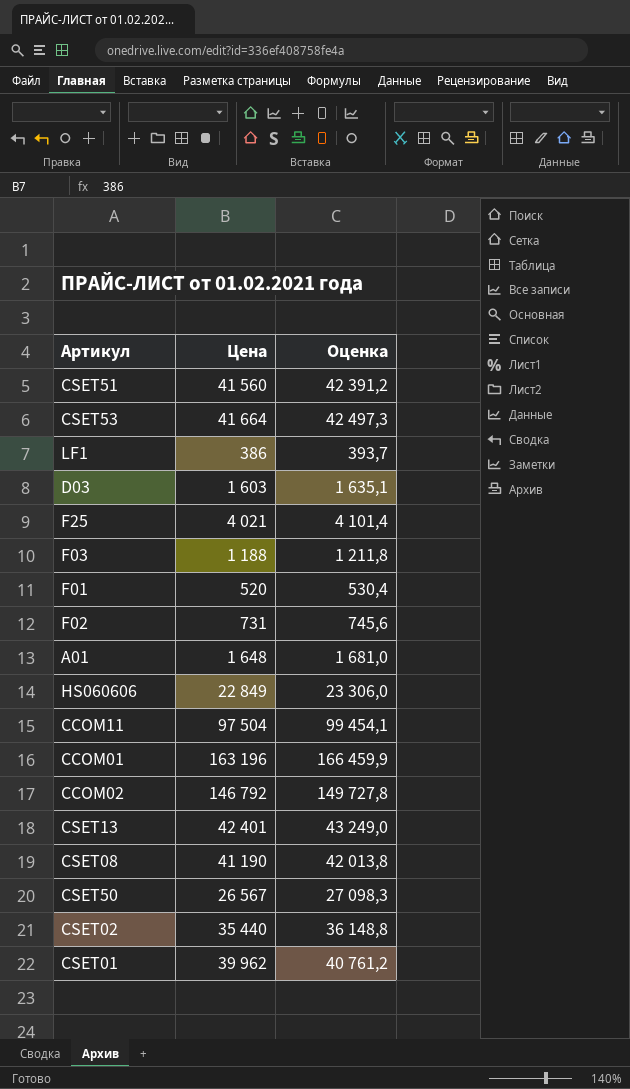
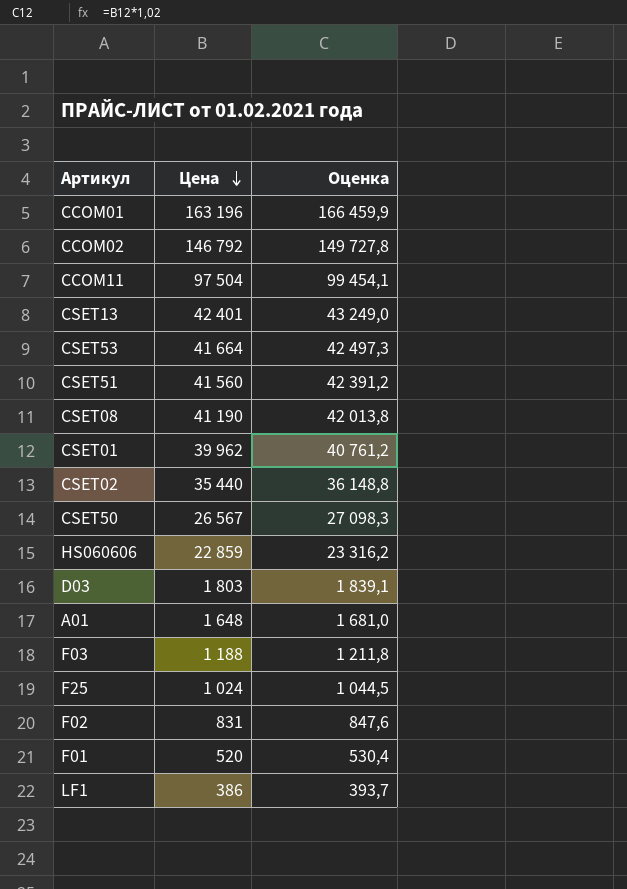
row order: none -> Цена descending
HS060606 | Цена: 22 849 -> 22 859
HS060606 | Оценка: 23 306,0 -> 23 316,2
D03 | Цена: 1 603 -> 1 803
D03 | Оценка: 1 635,1 -> 1 839,1
F25 | Цена: 4 021 -> 1 024
F25 | Оценка: 4 101,4 -> 1 044,5
F02 | Цена: 731 -> 831
F02 | Оценка: 745,6 -> 847,6

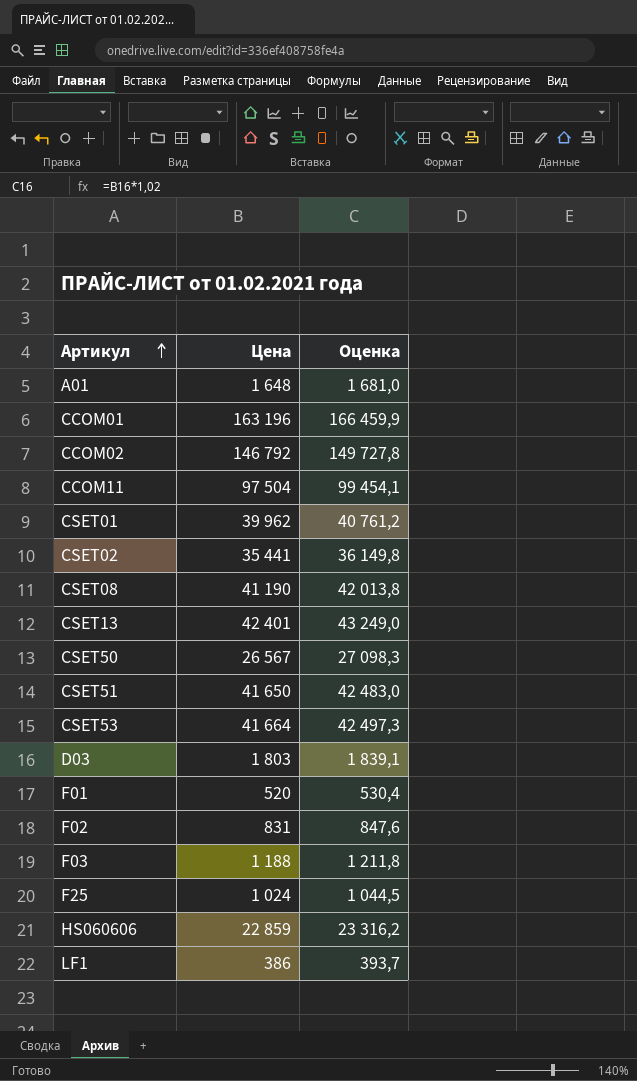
row order: Цена descending -> Артикул ascending
CSET02 | Цена: 35 440 -> 35 441
CSET02 | Оценка: 36 148,8 -> 36 149,8
CSET51 | Цена: 41 560 -> 41 650
CSET51 | Оценка: 42 391,2 -> 42 483,0

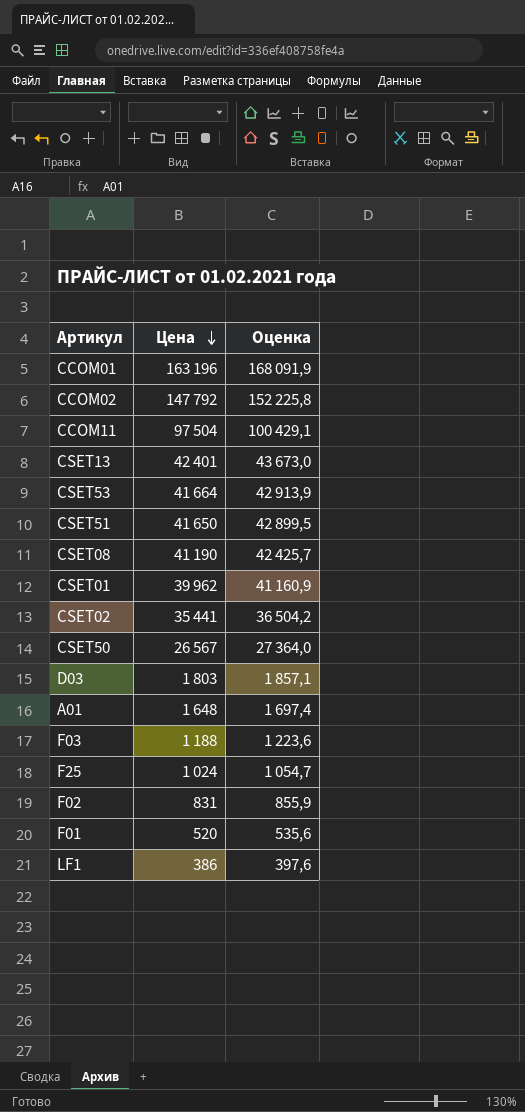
row order: Артикул ascending -> Цена descending
column Оценка | formula: [Цена] * 1,02 -> [Цена] * 1,03
row HS060606: 22 859 | 23 316,2 -> none
CCOM02 | Цена: 146 792 -> 147 792

